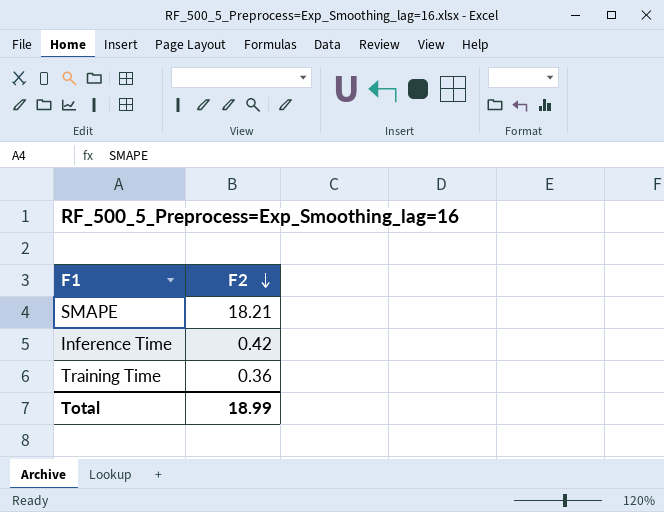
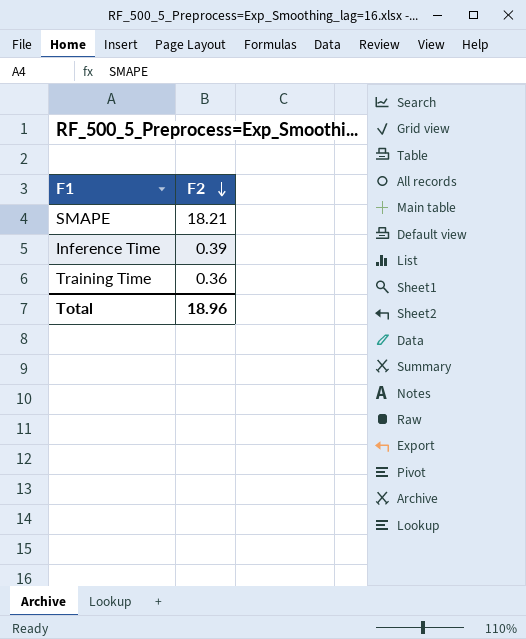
Inference Time | F2: 0.42 -> 0.39
Total | F2: 18.99 -> 18.96

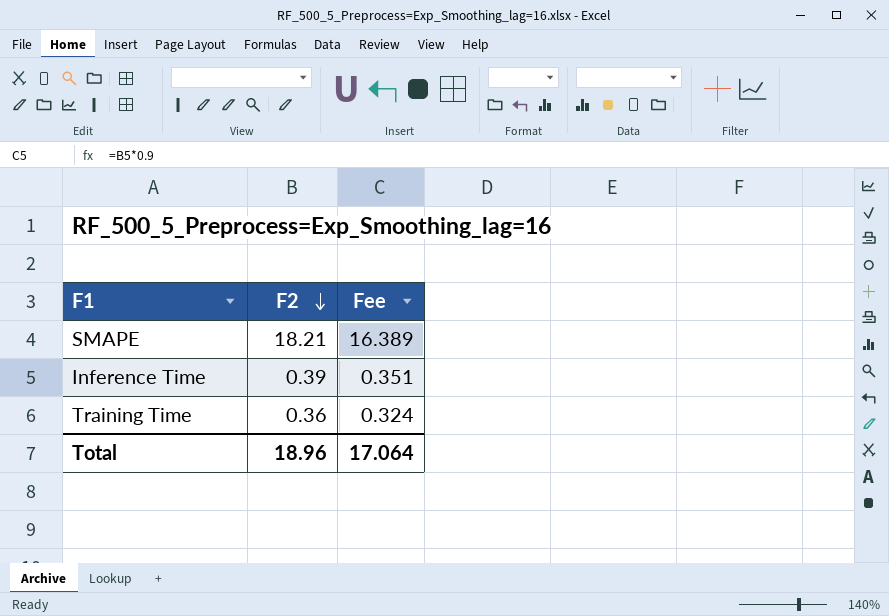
column Fee | formula: none -> [F2] * 0.9

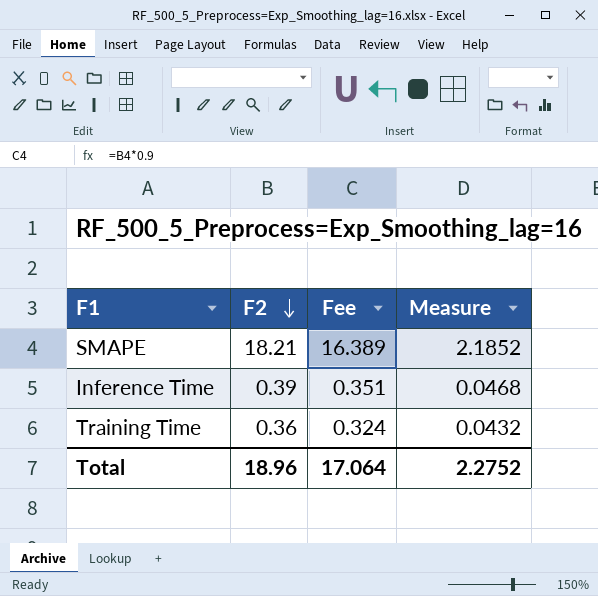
column Measure | formula: none -> [F2] * 0.12

